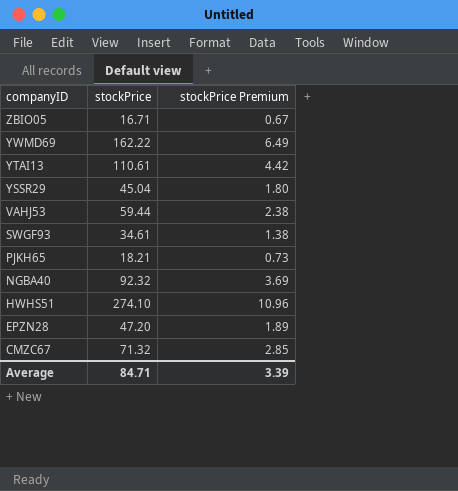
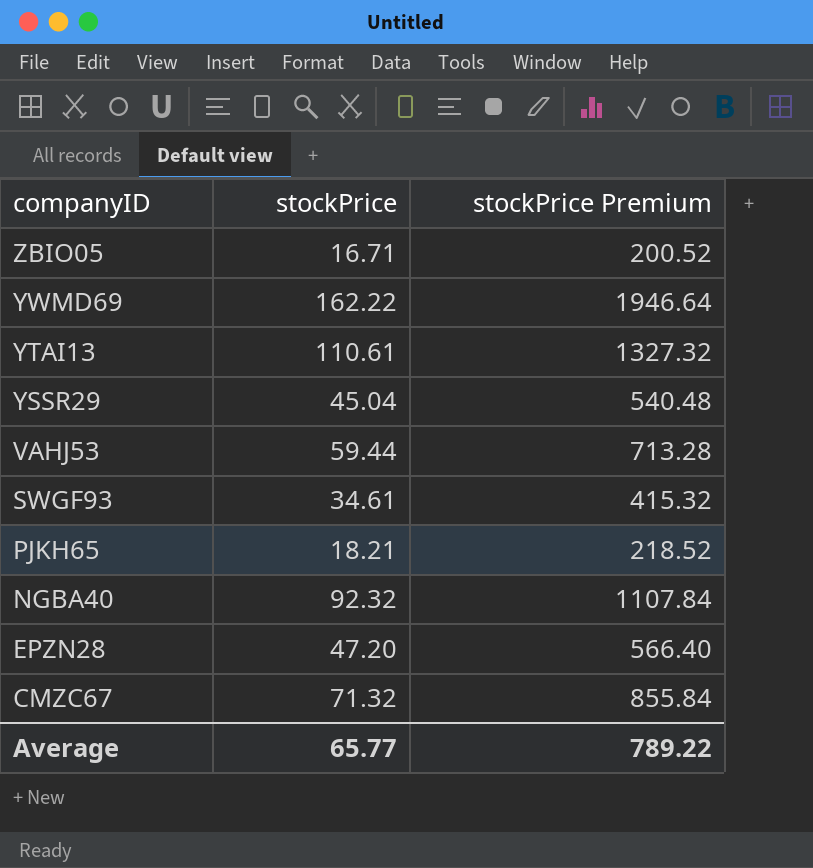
column stockPrice Premium | formula: [stockPrice] * 0.04 -> [stockPrice] * 12
row HWHS51: 274.10 | 10.96 -> none
Average | stockPrice: 84.71 -> 65.77
Average | stockPrice Premium: 3.39 -> 789.22

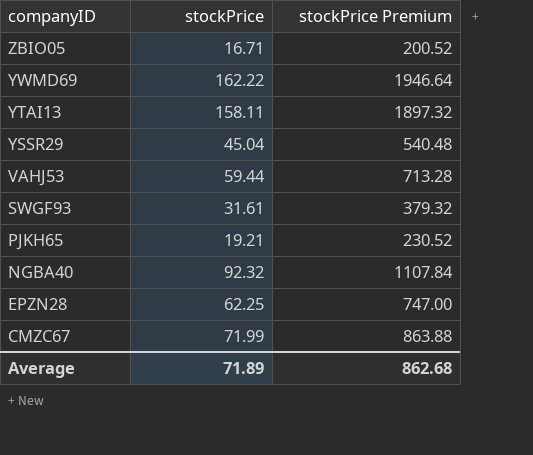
YTAI13 | stockPrice: 110.61 -> 158.11
YTAI13 | stockPrice Premium: 1327.32 -> 1897.32
SWGF93 | stockPrice: 34.61 -> 31.61
SWGF93 | stockPrice Premium: 415.32 -> 379.32
PJKH65 | stockPrice: 18.21 -> 19.21
PJKH65 | stockPrice Premium: 218.52 -> 230.52
EPZN28 | stockPrice: 47.20 -> 62.25
EPZN28 | stockPrice Premium: 566.40 -> 747.00
CMZC67 | stockPrice: 71.32 -> 71.99
CMZC67 | stockPrice Premium: 855.84 -> 863.88
Average | stockPrice: 65.77 -> 71.89
Average | stockPrice Premium: 789.22 -> 862.68

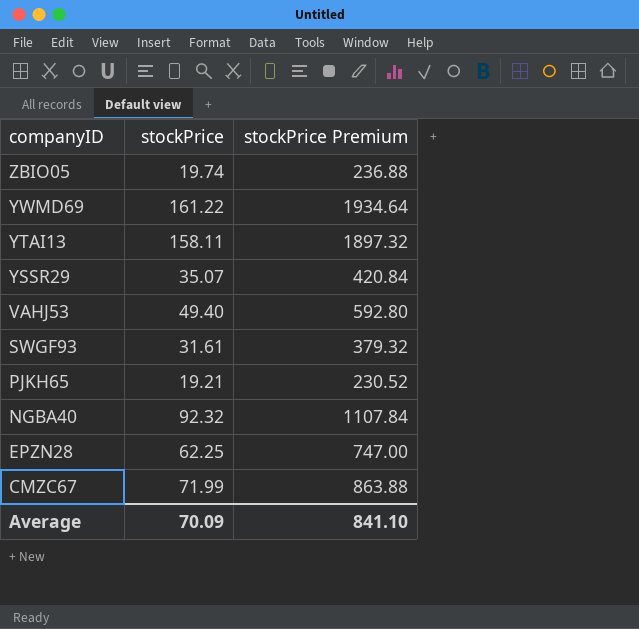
ZBIO05 | stockPrice: 16.71 -> 19.74
ZBIO05 | stockPrice Premium: 200.52 -> 236.88
YWMD69 | stockPrice: 162.22 -> 161.22
YWMD69 | stockPrice Premium: 1946.64 -> 1934.64
YSSR29 | stockPrice: 45.04 -> 35.07
YSSR29 | stockPrice Premium: 540.48 -> 420.84
VAHJ53 | stockPrice: 59.44 -> 49.40
VAHJ53 | stockPrice Premium: 713.28 -> 592.80
Average | stockPrice: 71.89 -> 70.09
Average | stockPrice Premium: 862.68 -> 841.10

